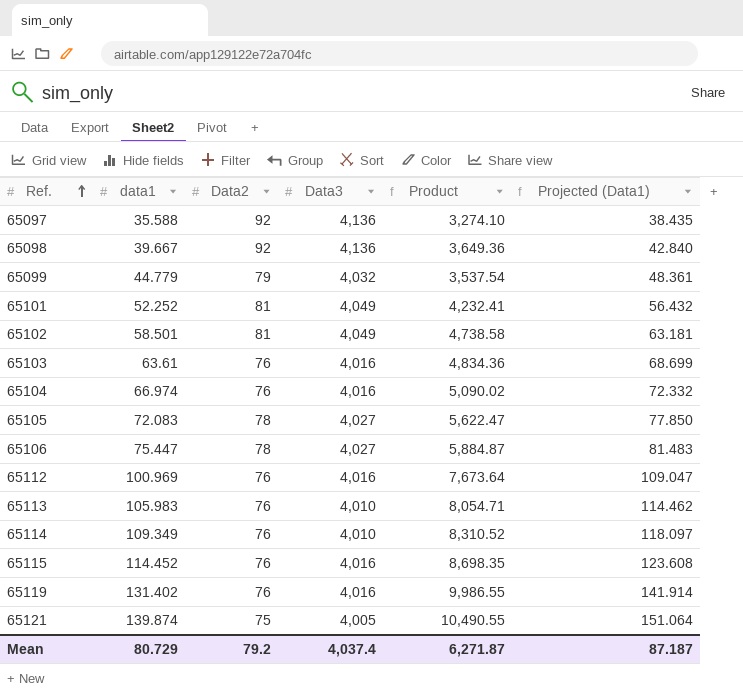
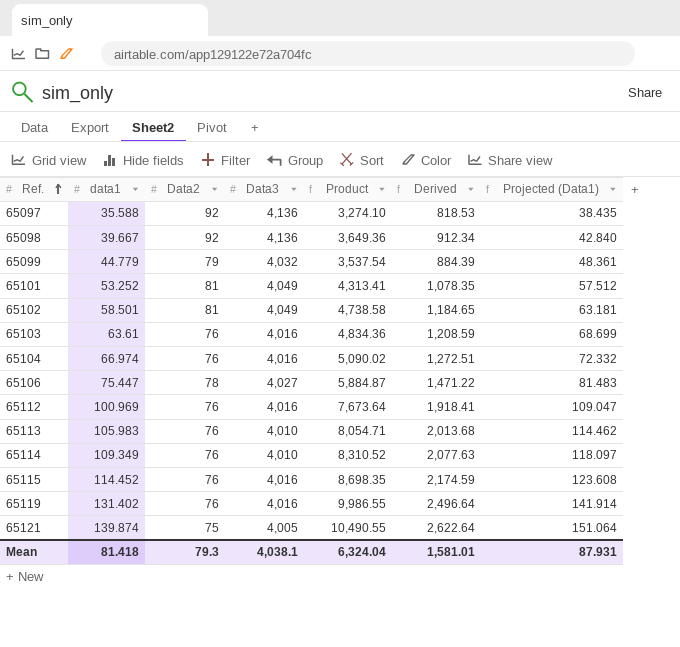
column Derived | formula: none -> [Product] * 0.25
row 65105: 72.083 | 78 | 4,027 | 5,622.47 | 77.850 -> none
65101 | data1: 52.252 -> 53.252
65101 | Product: 4,232.41 -> 4,313.41
65101 | Projected (Data1): 56.432 -> 57.512
Mean | data1: 80.729 -> 81.418
Mean | Data2: 79.2 -> 79.3
Mean | Data3: 4,037.4 -> 4,038.1
Mean | Product: 6,271.87 -> 6,324.04
Mean | Projected (Data1): 87.187 -> 87.931

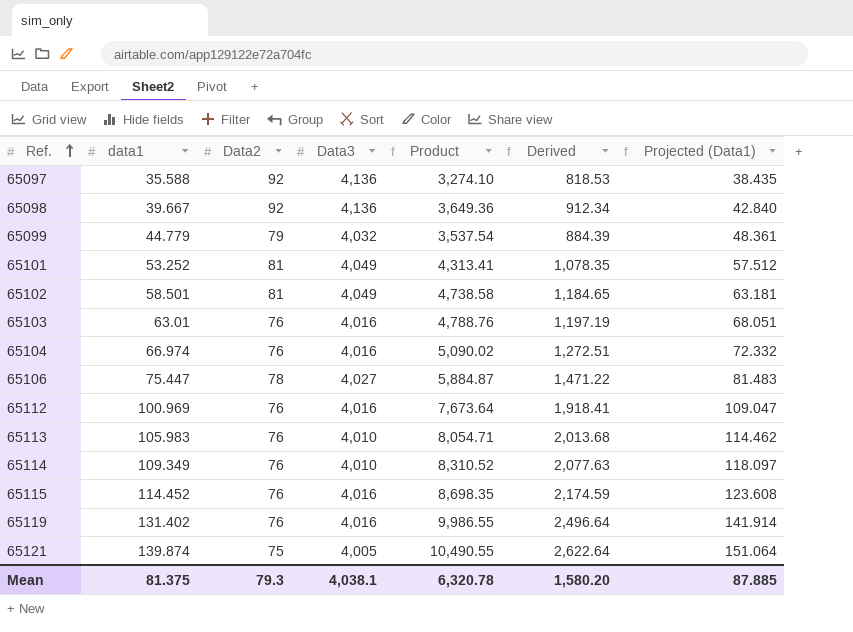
65103 | data1: 63.61 -> 63.01
65103 | Product: 4,834.36 -> 4,788.76
65103 | Derived: 1,208.59 -> 1,197.19
65103 | Projected (Data1): 68.699 -> 68.051
Mean | data1: 81.418 -> 81.375
Mean | Product: 6,324.04 -> 6,320.78
Mean | Derived: 1,581.01 -> 1,580.20
Mean | Projected (Data1): 87.931 -> 87.885

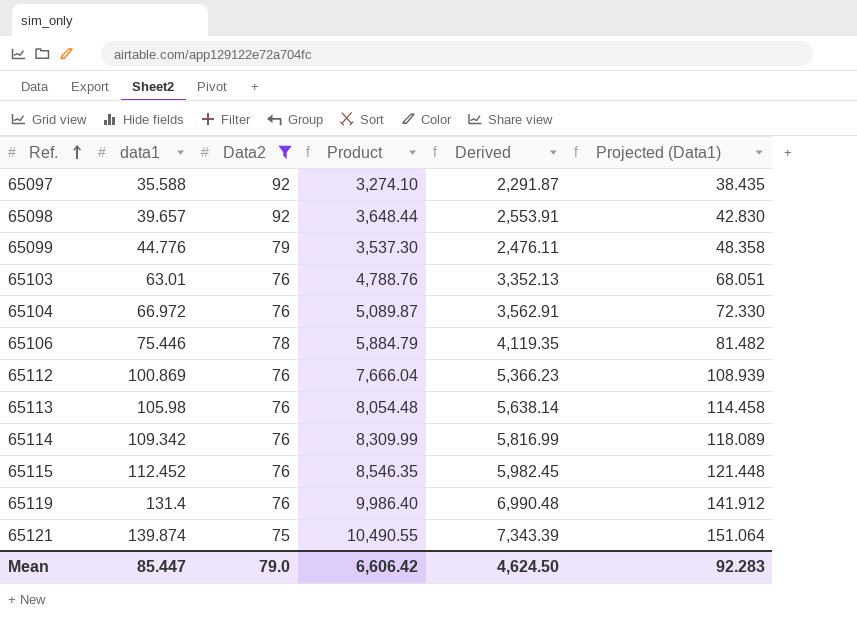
filter: none -> Data2 != 81
column Data3 | position: 4 -> none
column Derived | formula: [Product] * 0.25 -> [Product] * 0.7
65098 | data1: 39.667 -> 39.657
65098 | Product: 3,649.36 -> 3,648.44
65098 | Projected (Data1): 42.840 -> 42.830
65099 | data1: 44.779 -> 44.776
65099 | Product: 3,537.54 -> 3,537.30
65099 | Projected (Data1): 48.361 -> 48.358
65104 | data1: 66.974 -> 66.972
65104 | Product: 5,090.02 -> 5,089.87
65104 | Projected (Data1): 72.332 -> 72.330
65106 | data1: 75.447 -> 75.446
65106 | Product: 5,884.87 -> 5,884.79
65106 | Projected (Data1): 81.483 -> 81.482
65112 | data1: 100.969 -> 100.869
65112 | Product: 7,673.64 -> 7,666.04
65112 | Projected (Data1): 109.047 -> 108.939
65113 | data1: 105.983 -> 105.98
65113 | Product: 8,054.71 -> 8,054.48
65113 | Projected (Data1): 114.462 -> 114.458
65114 | data1: 109.349 -> 109.342
65114 | Product: 8,310.52 -> 8,309.99
65114 | Projected (Data1): 118.097 -> 118.089
65115 | data1: 114.452 -> 112.452
65115 | Product: 8,698.35 -> 8,546.35
65115 | Projected (Data1): 123.608 -> 121.448
65119 | data1: 131.402 -> 131.4
65119 | Product: 9,986.55 -> 9,986.40
65119 | Projected (Data1): 141.914 -> 141.912
Mean | data1: 81.375 -> 85.447
Mean | Data2: 79.3 -> 79.0
Mean | Product: 6,320.78 -> 6,606.42
Mean | Derived: 1,580.20 -> 4,624.50
Mean | Projected (Data1): 87.885 -> 92.283

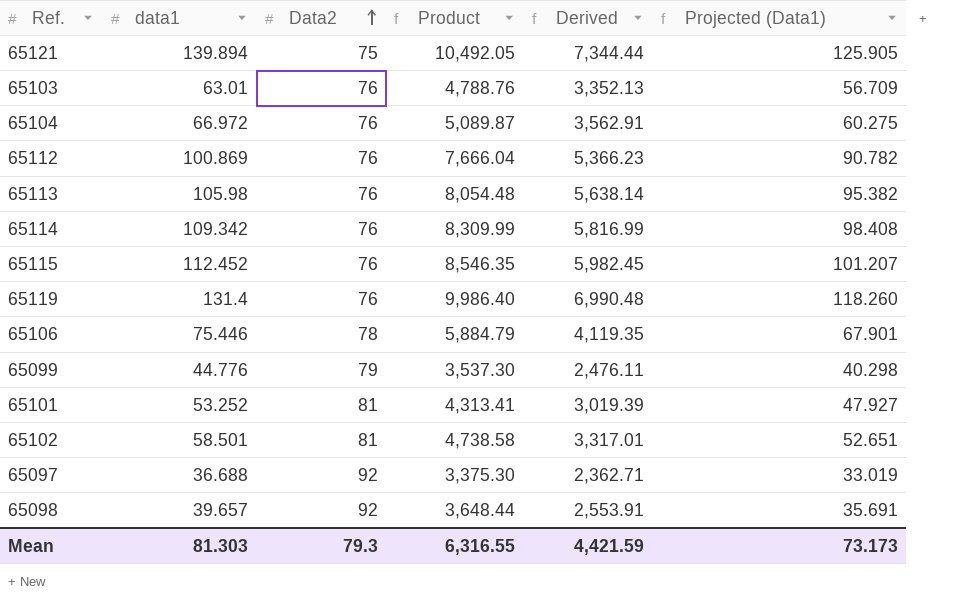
filter: Data2 != 81 -> none
row order: Ref. ascending -> Data2 ascending
column Projected (Data1) | formula: [data1] * 1.08 -> [data1] * 0.9
65121 | data1: 139.874 -> 139.894
65121 | Product: 10,490.55 -> 10,492.05
65121 | Derived: 7,343.39 -> 7,344.44
65097 | data1: 35.588 -> 36.688
65097 | Product: 3,274.10 -> 3,375.30
65097 | Derived: 2,291.87 -> 2,362.71
Mean | data1: 85.447 -> 81.303
Mean | Data2: 79.0 -> 79.3
Mean | Product: 6,606.42 -> 6,316.55
Mean | Derived: 4,624.50 -> 4,421.59
Mean | Projected (Data1): 92.283 -> 73.173

